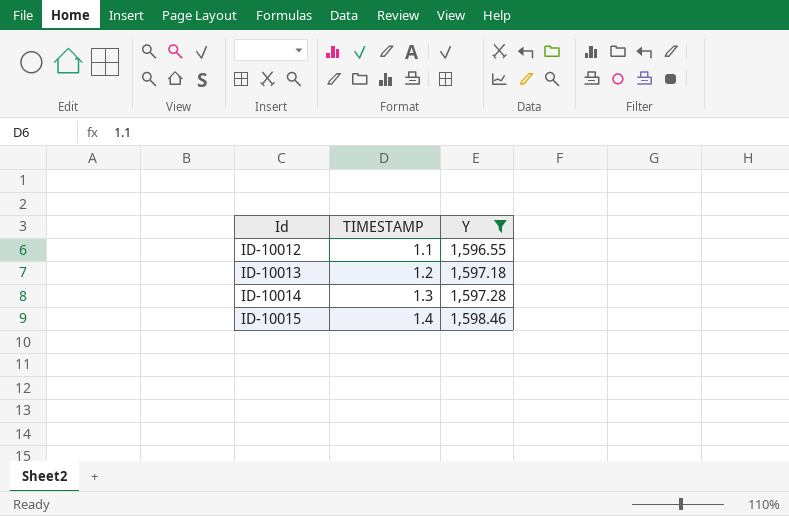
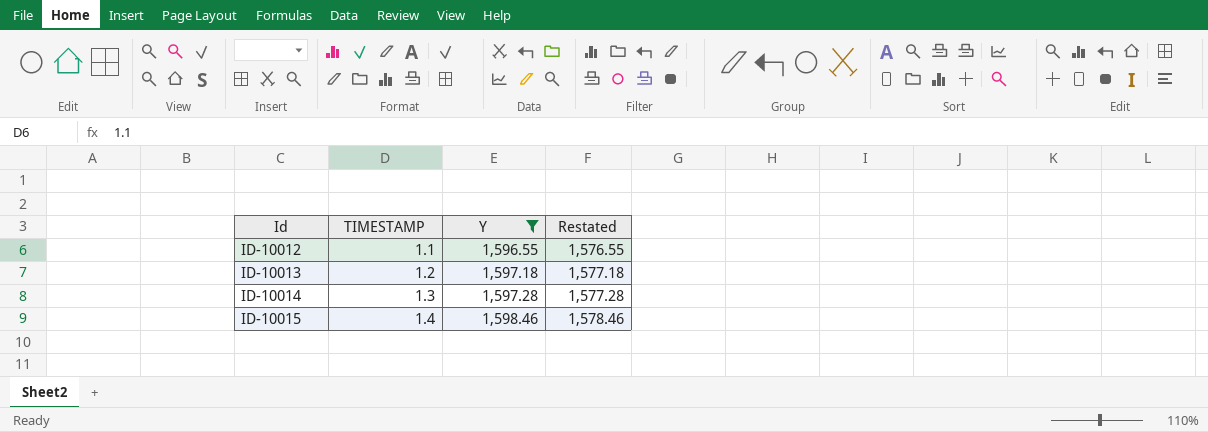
column Restated | formula: none -> [Y] - 20

